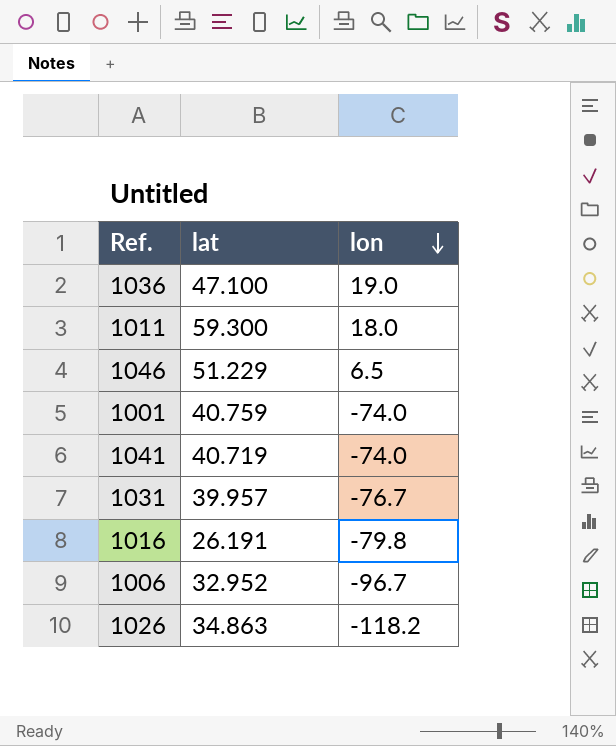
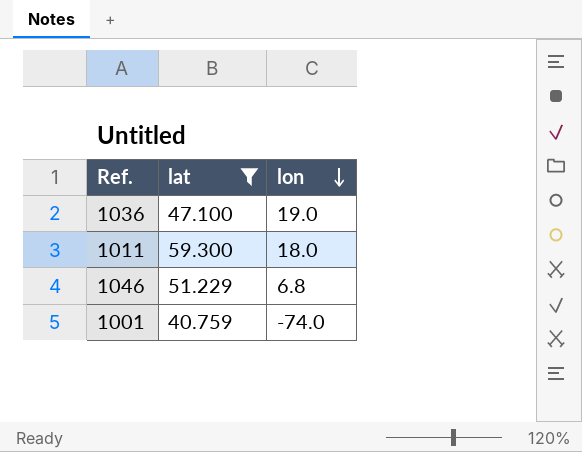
filter: none -> lat >= 40.759
1046 | lon: 6.5 -> 6.8

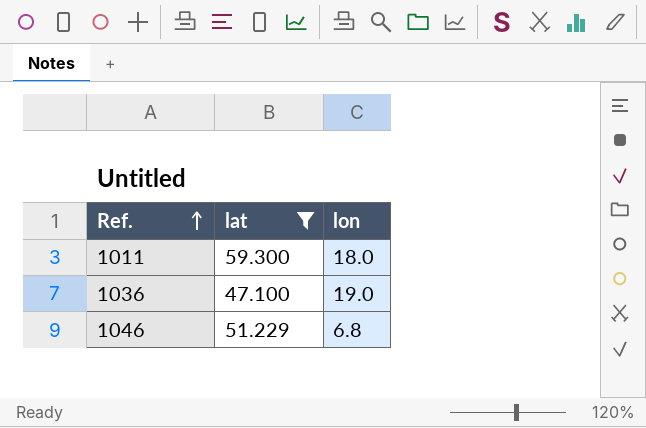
row order: lon descending -> Ref. ascending
row 1001: 40.759 | -74.0 -> none

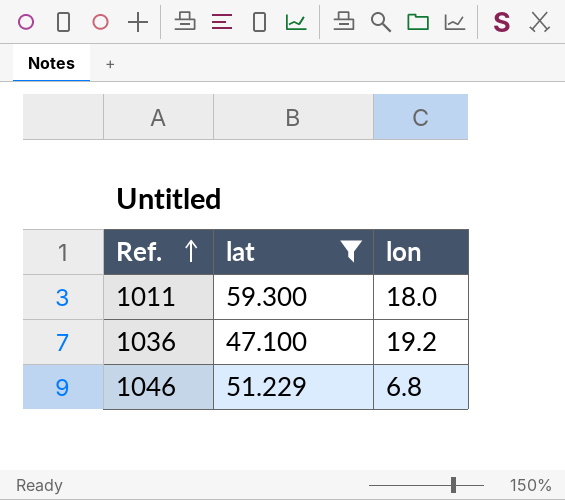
1036 | lon: 19.0 -> 19.2

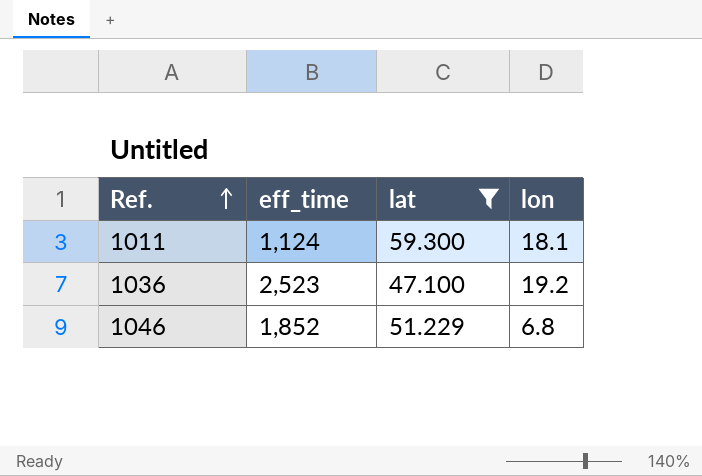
column eff_time | position: none -> 2
1011 | lon: 18.0 -> 18.1

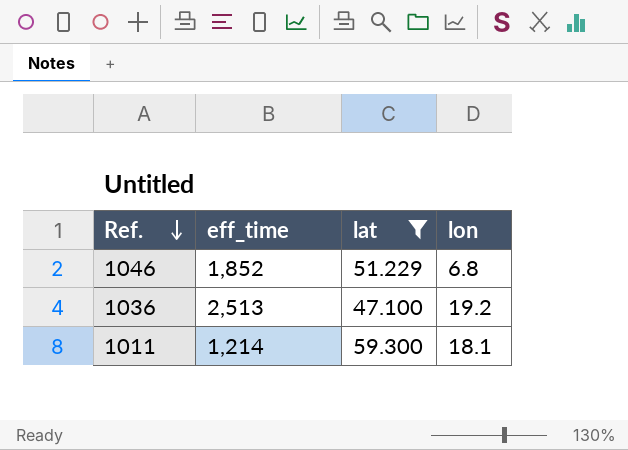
row order: Ref. ascending -> Ref. descending
1036 | eff_time: 2,523 -> 2,513
1011 | eff_time: 1,124 -> 1,214

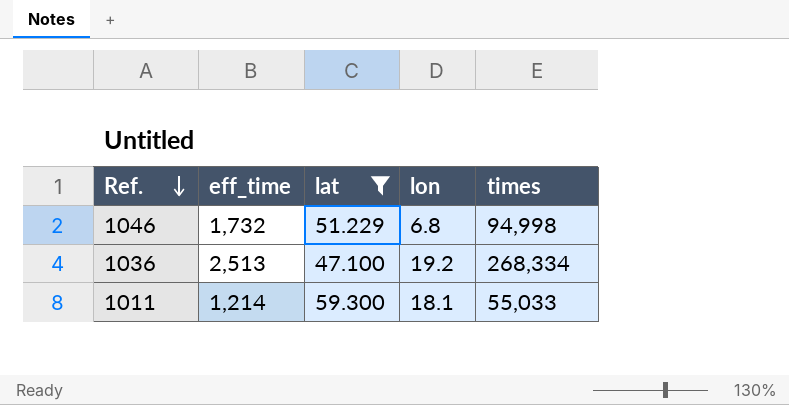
column times | position: none -> 5
1046 | eff_time: 1,852 -> 1,732

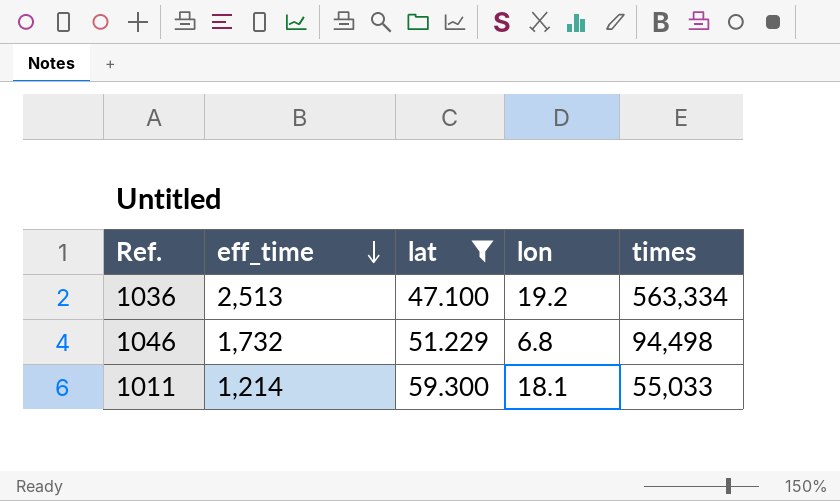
row order: Ref. descending -> eff_time descending
1036 | times: 268,334 -> 563,334
1046 | times: 94,998 -> 94,498

